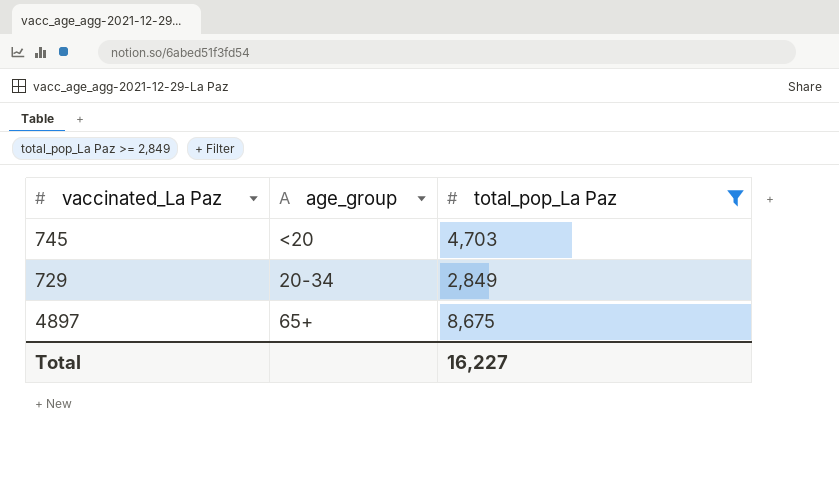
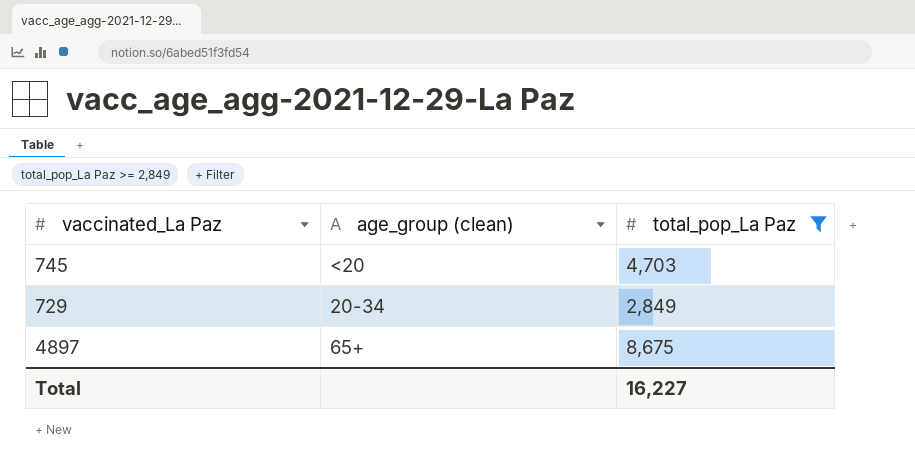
column name: age_group -> age_group (clean)

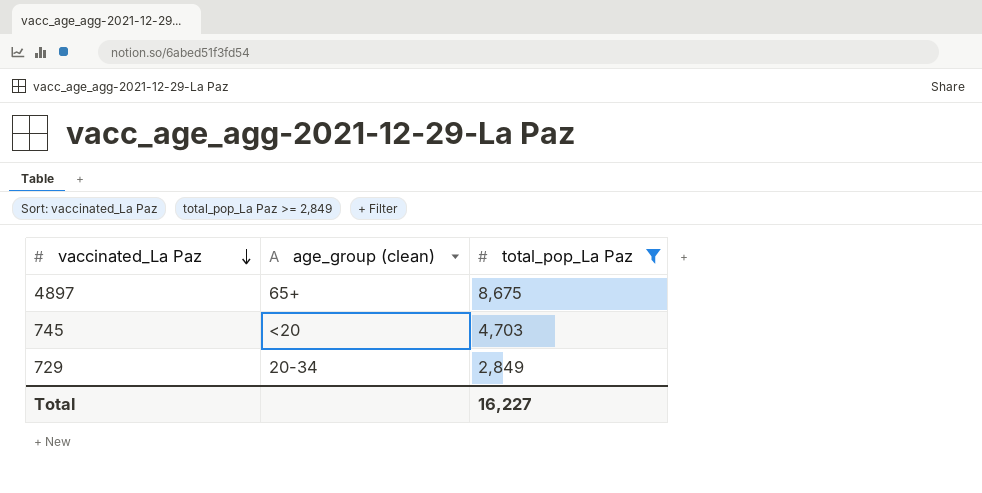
row order: none -> vaccinated_La Paz descending

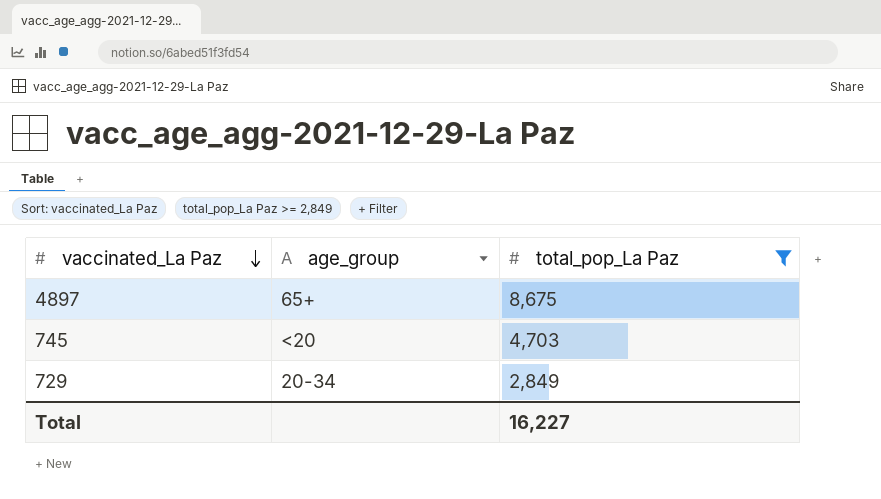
column name: age_group (clean) -> age_group

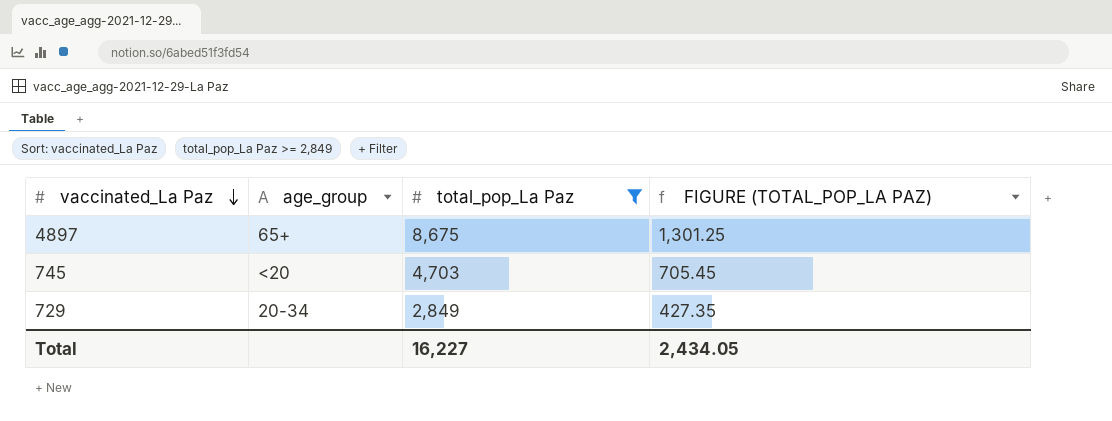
column FIGURE (TOTAL_POP_LA PAZ) | formula: none -> [total_pop_La Paz] * 0.15

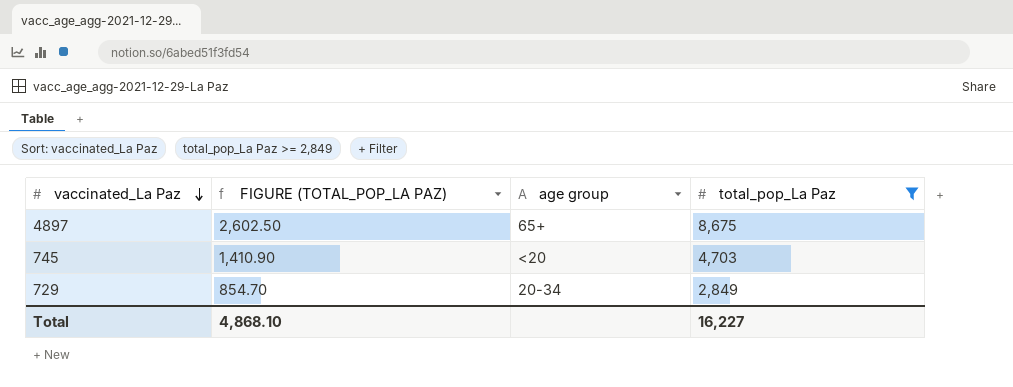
column FIGURE (TOTAL_POP_LA PAZ) | formula: [total_pop_La Paz] * 0.15 -> [total_pop_La Paz] * 0.3
column FIGURE (TOTAL_POP_LA PAZ) | position: 4 -> 2
column name: age_group -> age group
Total | FIGURE (TOTAL_POP_LA PAZ): 2,434.05 -> 4,868.10

